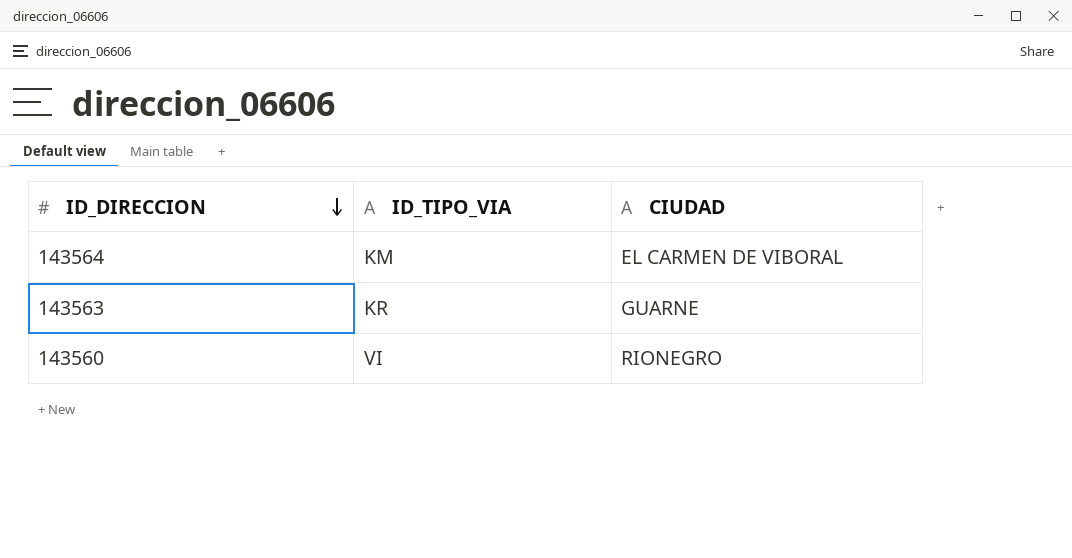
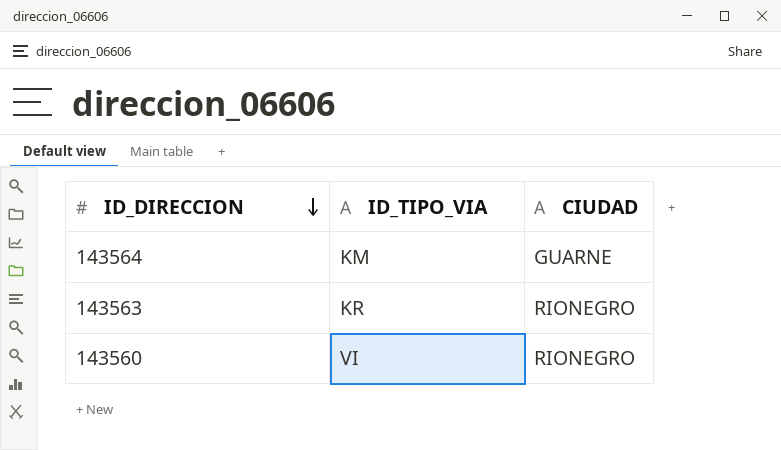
143564 | CIUDAD: EL CARMEN DE VIBORAL -> GUARNE
143563 | CIUDAD: GUARNE -> RIONEGRO

